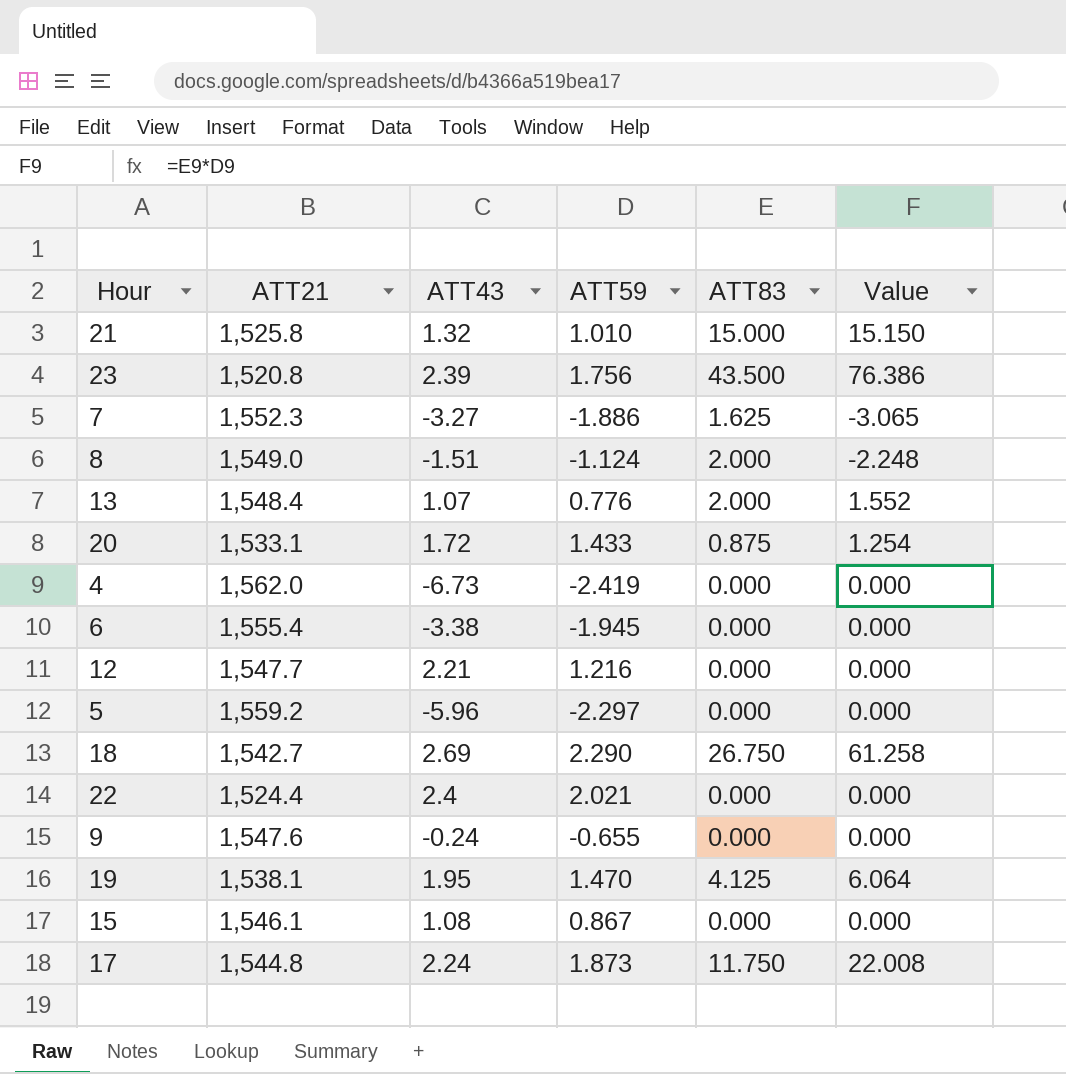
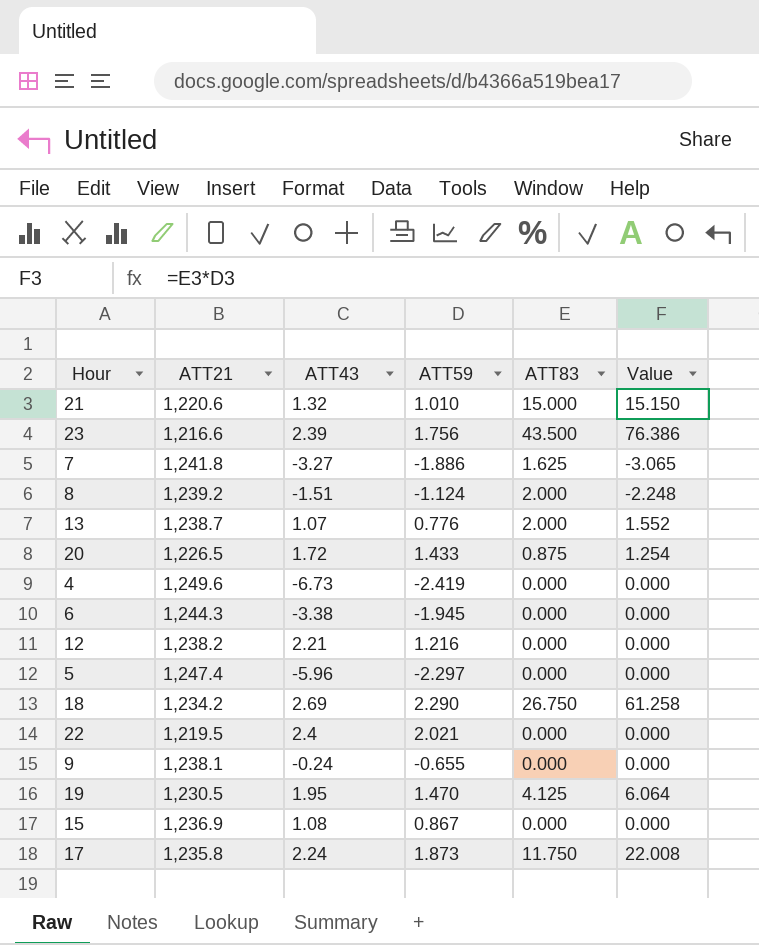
21 | ATT21: 1,525.8 -> 1,220.6
23 | ATT21: 1,520.8 -> 1,216.6
7 | ATT21: 1,552.3 -> 1,241.8
8 | ATT21: 1,549.0 -> 1,239.2
13 | ATT21: 1,548.4 -> 1,238.7
20 | ATT21: 1,533.1 -> 1,226.5
4 | ATT21: 1,562.0 -> 1,249.6
6 | ATT21: 1,555.4 -> 1,244.3
12 | ATT21: 1,547.7 -> 1,238.2
5 | ATT21: 1,559.2 -> 1,247.4
18 | ATT21: 1,542.7 -> 1,234.2
22 | ATT21: 1,524.4 -> 1,219.5
9 | ATT21: 1,547.6 -> 1,238.1
19 | ATT21: 1,538.1 -> 1,230.5
15 | ATT21: 1,546.1 -> 1,236.9
17 | ATT21: 1,544.8 -> 1,235.8

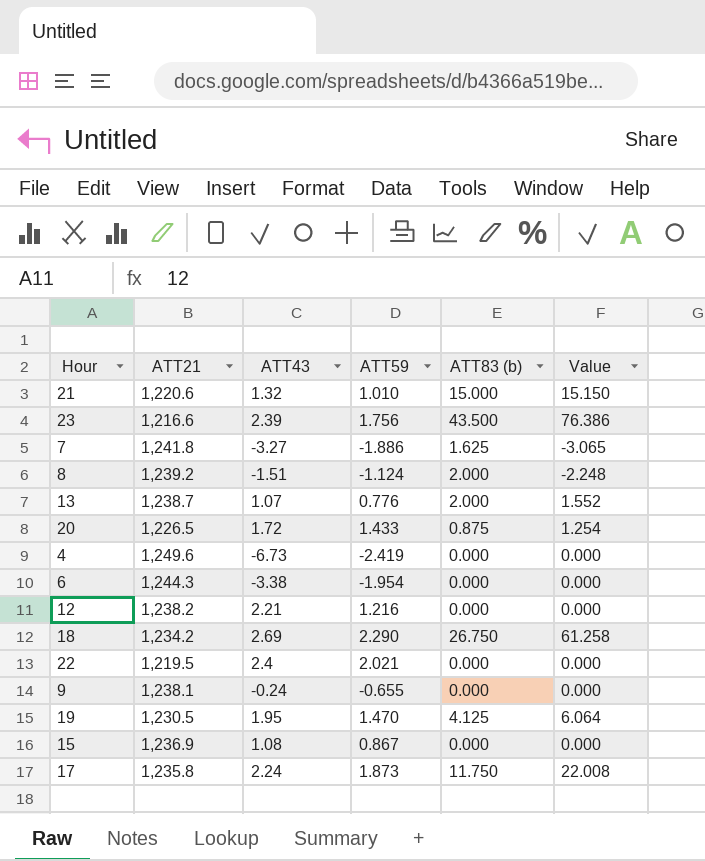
column name: ATT83 -> ATT83 (b)
row 5: 1,247.4 | -5.96 | -2.297 | 0.000 | 0.000 -> none
6 | ATT59: -1.945 -> -1.954

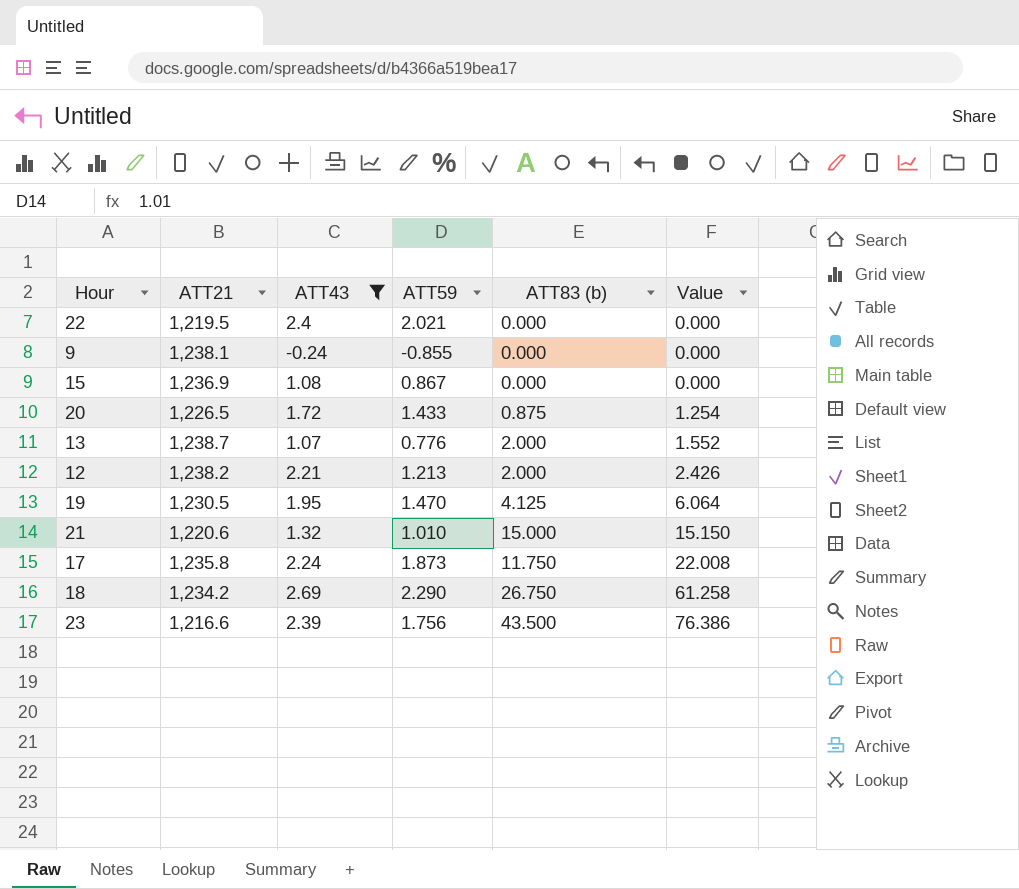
filter: none -> ATT43 >= -0.24
row order: none -> Value ascending
9 | ATT59: -0.655 -> -0.855
12 | ATT59: 1.216 -> 1.213
12 | ATT83 (b): 0.000 -> 2.000
12 | Value: 0.000 -> 2.426

